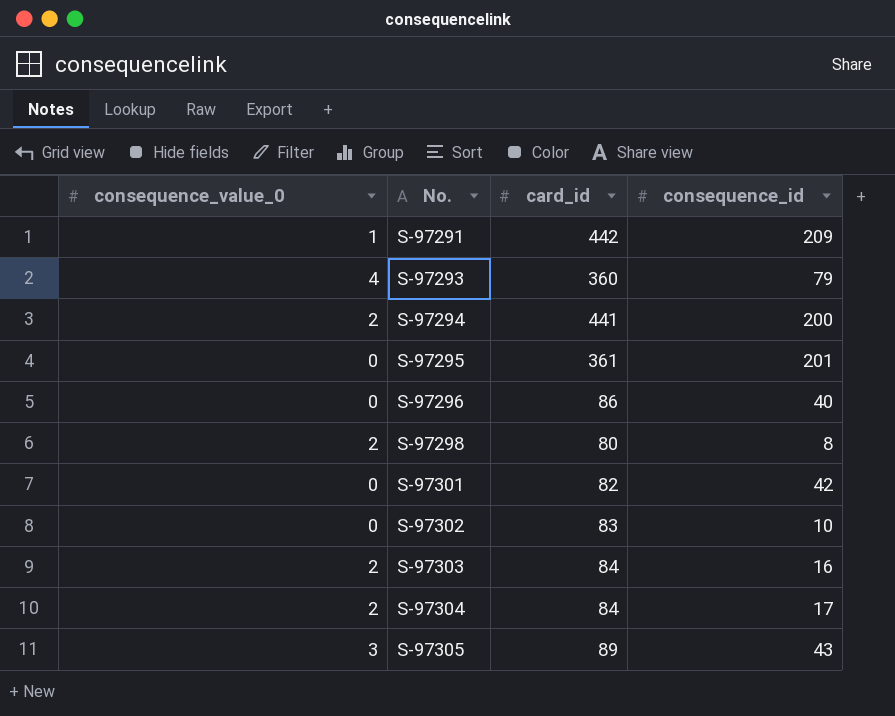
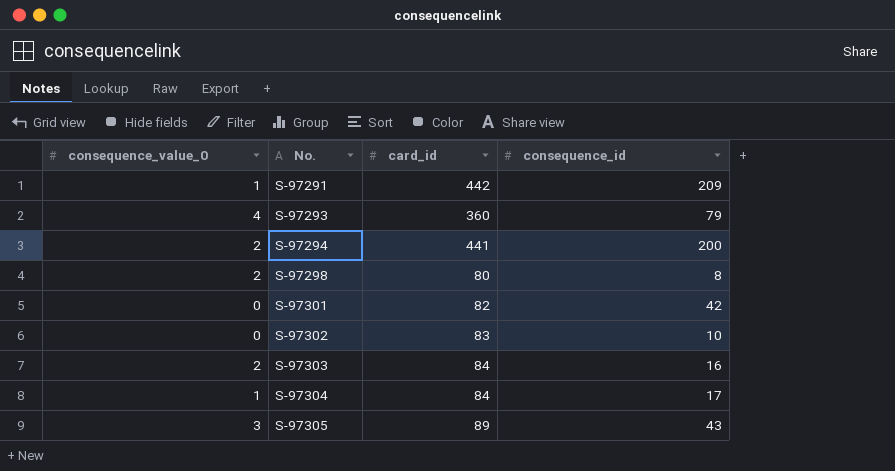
row S-97295: 0 | 361 | 201 -> none
row S-97296: 0 | 86 | 40 -> none
S-97304 | consequence_value_0: 2 -> 1

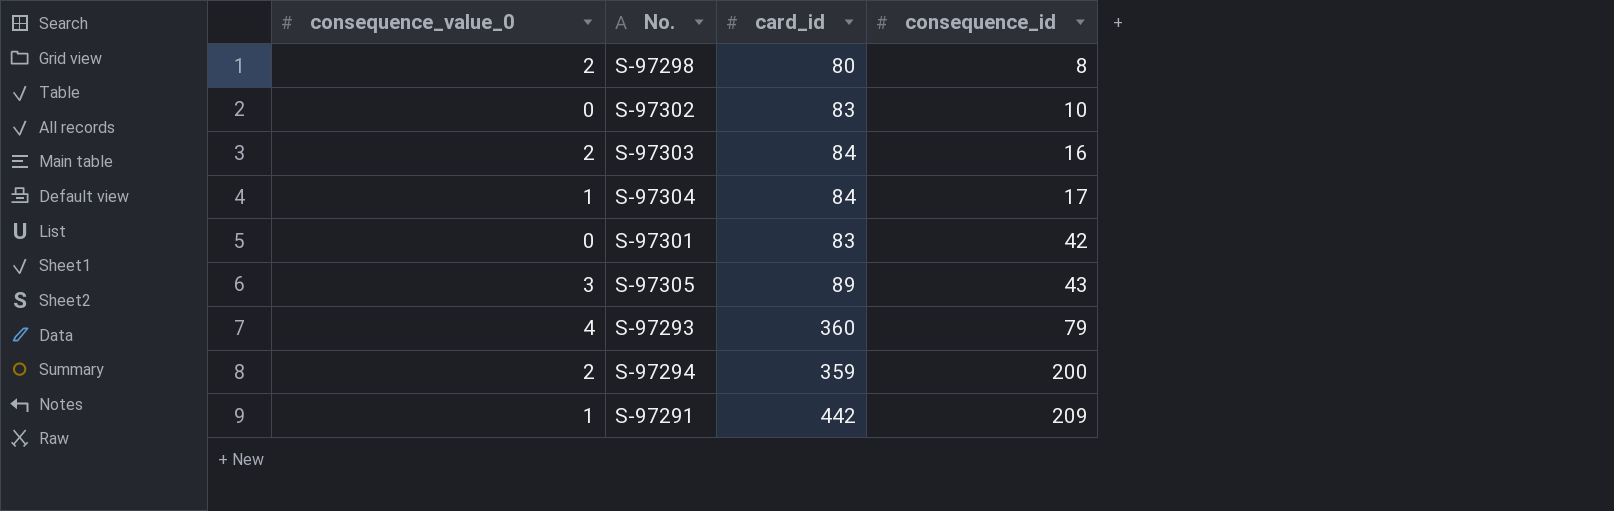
row order: No. ascending -> consequence_id ascending
S-97301 | card_id: 82 -> 83
S-97294 | card_id: 441 -> 359

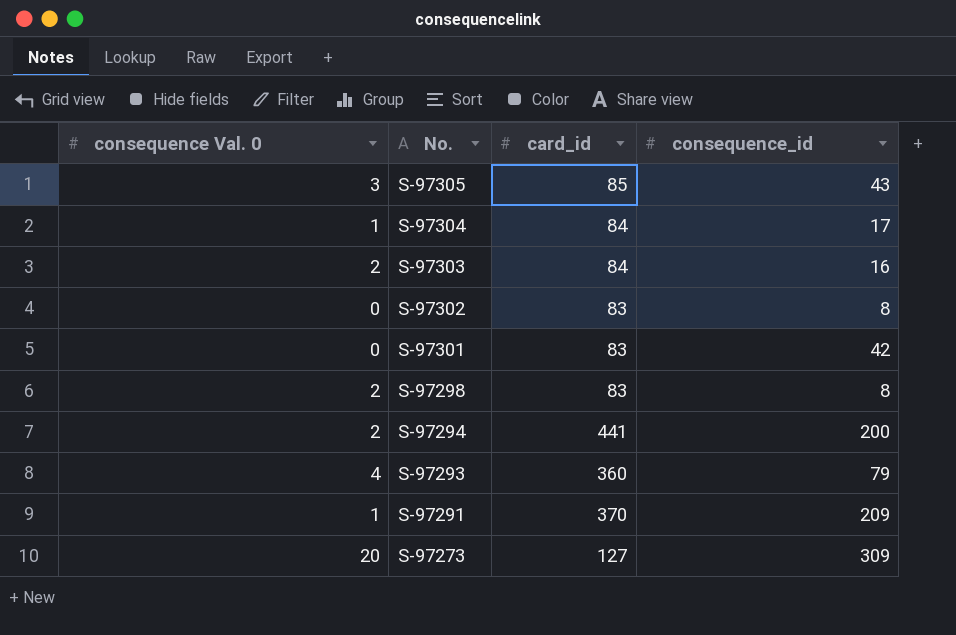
row order: consequence_id ascending -> No. descending
column name: consequence_value_0 -> consequence Val. 0
S-97305 | card_id: 89 -> 85
S-97302 | consequence_id: 10 -> 8
S-97298 | card_id: 80 -> 83
S-97294 | card_id: 359 -> 441
S-97291 | card_id: 442 -> 370
row S-97273: none -> 20 | 127 | 309

